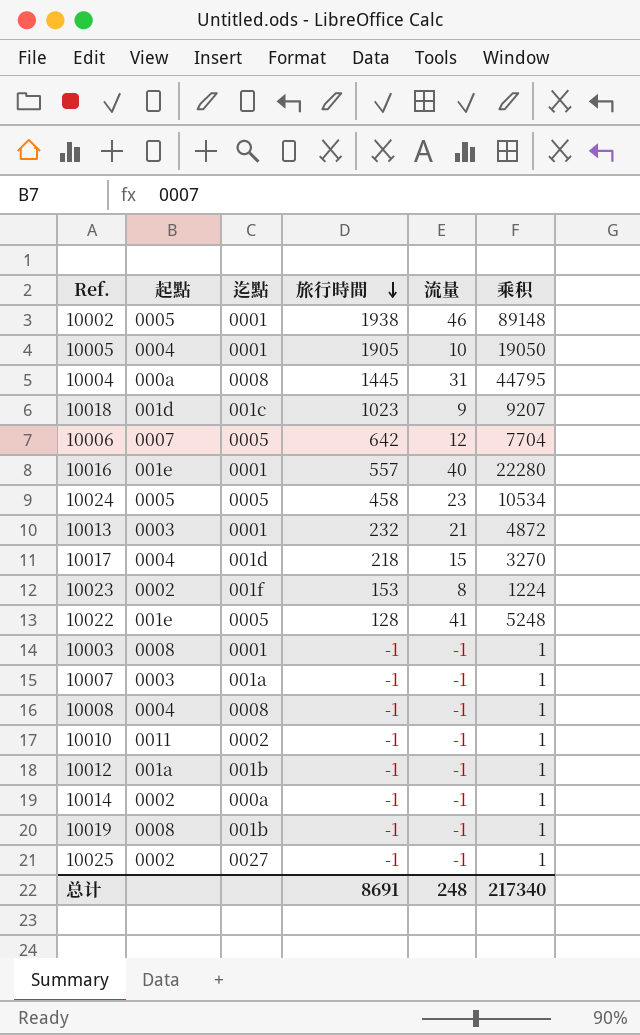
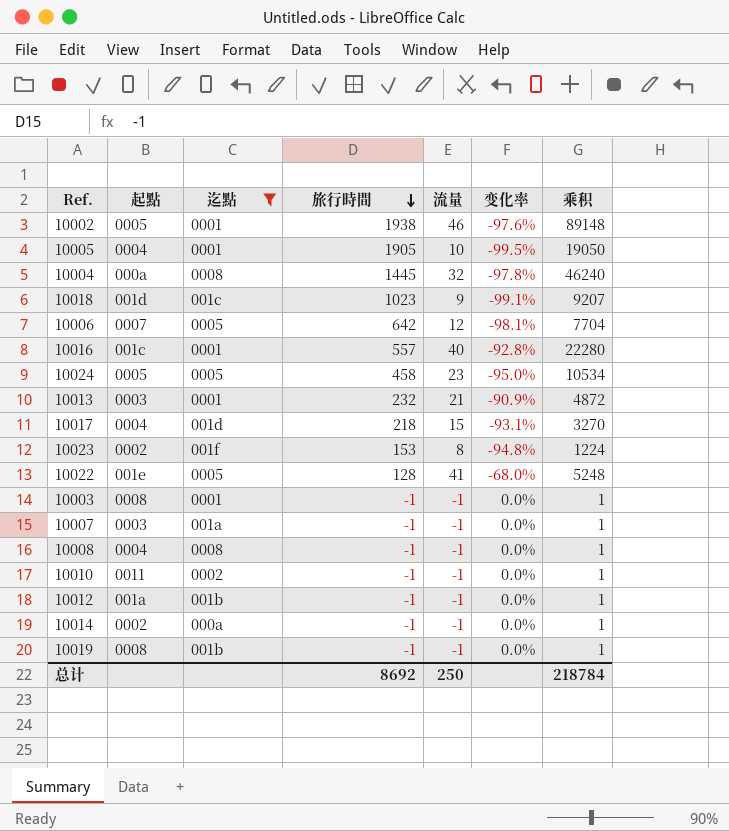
filter: none -> 迄點 != 0027
column 变化率 | formula: none -> ([流量] - [旅行時間]) / [旅行時間]
10004 | 流量: 31 -> 32
10004 | 乘积: 44795 -> 46240
10016 | 起點: 001e -> 001c
总计 | 旅行時間: 8691 -> 8692
总计 | 流量: 248 -> 250
总计 | 乘积: 217340 -> 218784

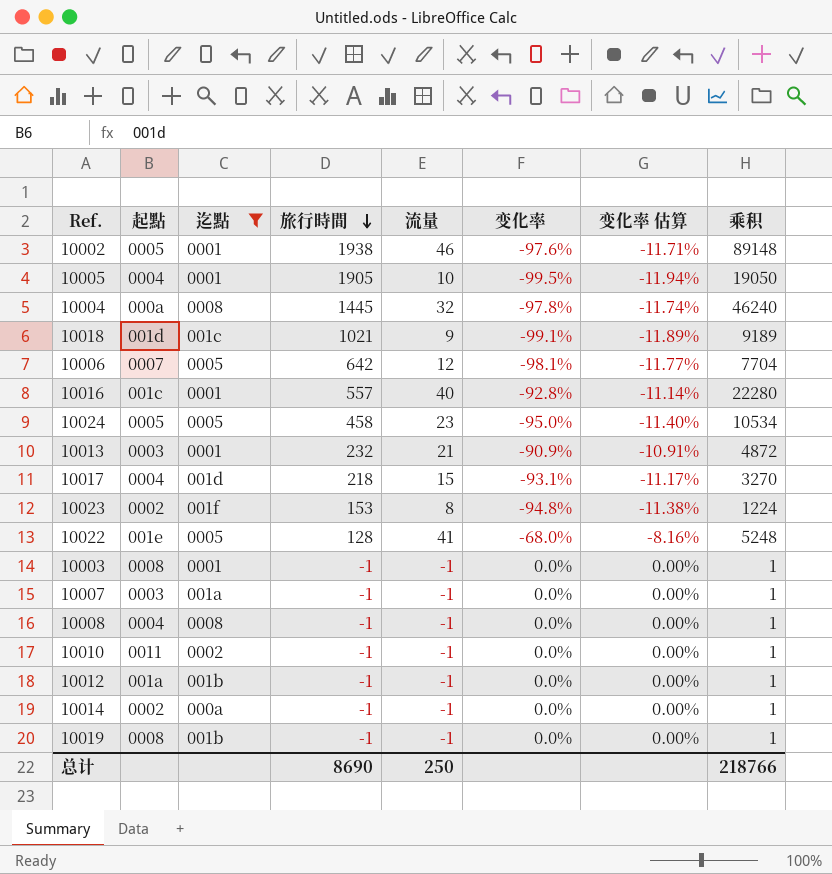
column 变化率 估算 | formula: none -> [变化率] * 0.12
10018 | 旅行時間: 1023 -> 1021
10018 | 乘积: 9207 -> 9189
总计 | 旅行時間: 8692 -> 8690
总计 | 乘积: 218784 -> 218766

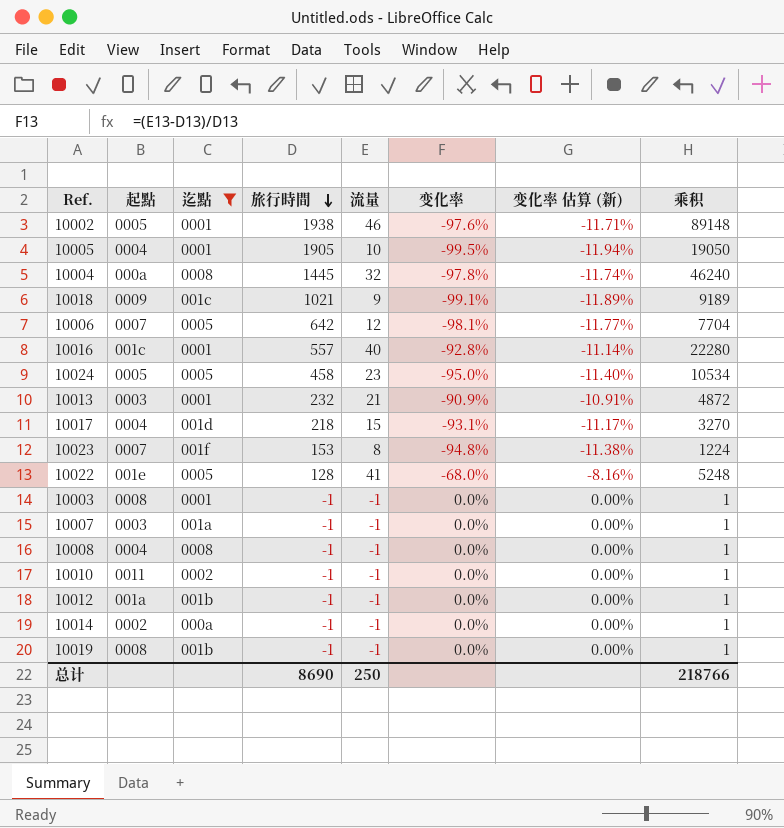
column name: 变化率 估算 -> 变化率 估算 (新)
10018 | 起點: 001d -> 0009
10023 | 起點: 0002 -> 0007

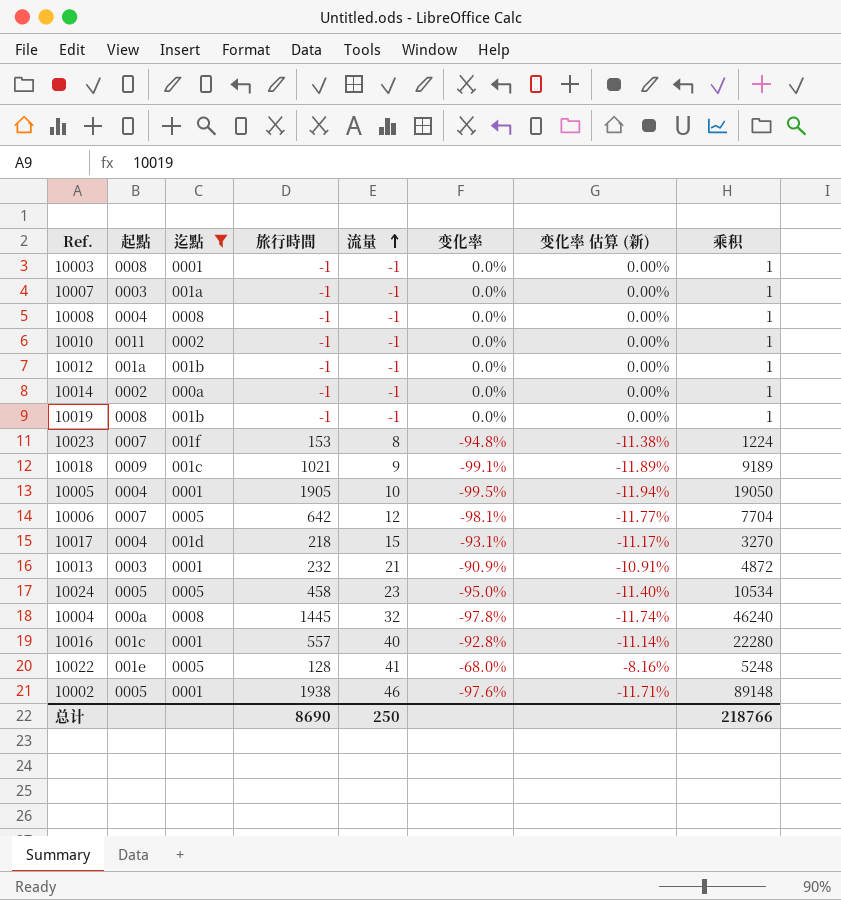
row order: 旅行時間 descending -> 流量 ascending

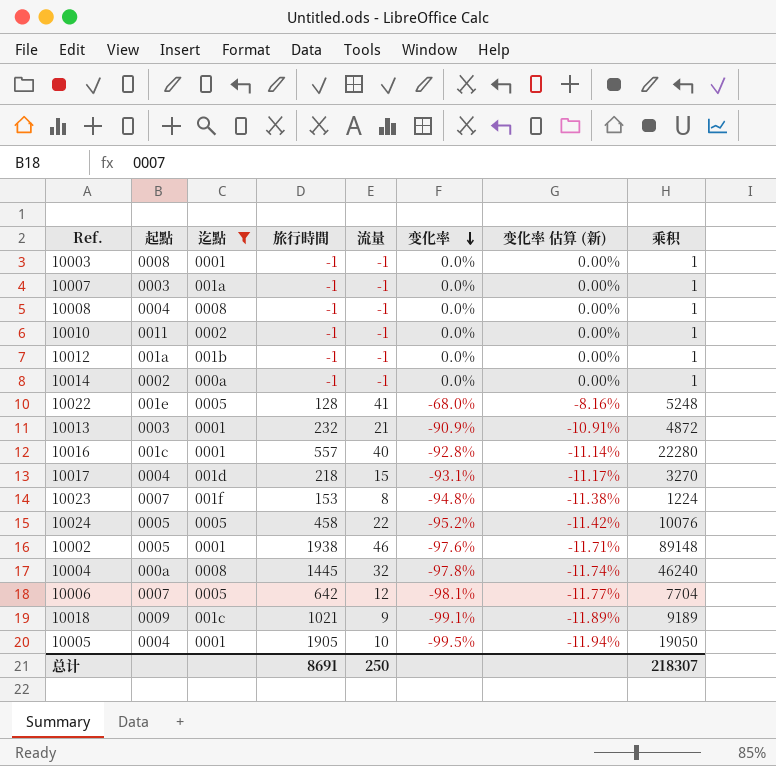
row order: 流量 ascending -> 变化率 descending
row 10019: 0008 | 001b | -1 | -1 | 0.0% | 0.00% | 1 -> none
10024 | 流量: 23 -> 22
10024 | 变化率: -95.0% -> -95.2%
10024 | 变化率 估算 (新): -11.40% -> -11.42%
10024 | 乘积: 10534 -> 10076
总计 | 旅行時間: 8690 -> 8691
总计 | 乘积: 218766 -> 218307

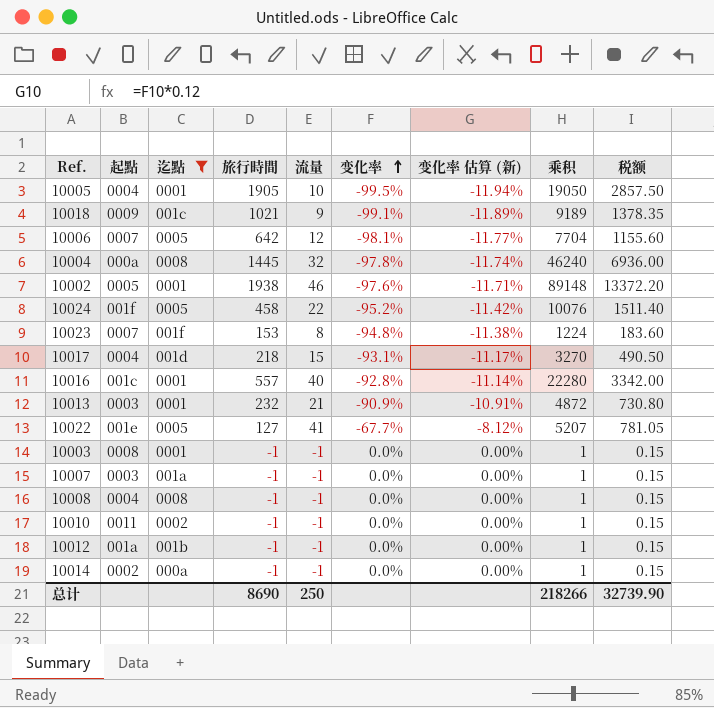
row order: 变化率 descending -> 变化率 ascending
column 税额 | formula: none -> [乘积] * 0.15
10024 | 起點: 0005 -> 001f
10022 | 旅行時間: 128 -> 127
10022 | 变化率: -68.0% -> -67.7%
10022 | 变化率 估算 (新): -8.16% -> -8.12%
10022 | 乘积: 5248 -> 5207
总计 | 旅行時間: 8691 -> 8690
总计 | 乘积: 218307 -> 218266

